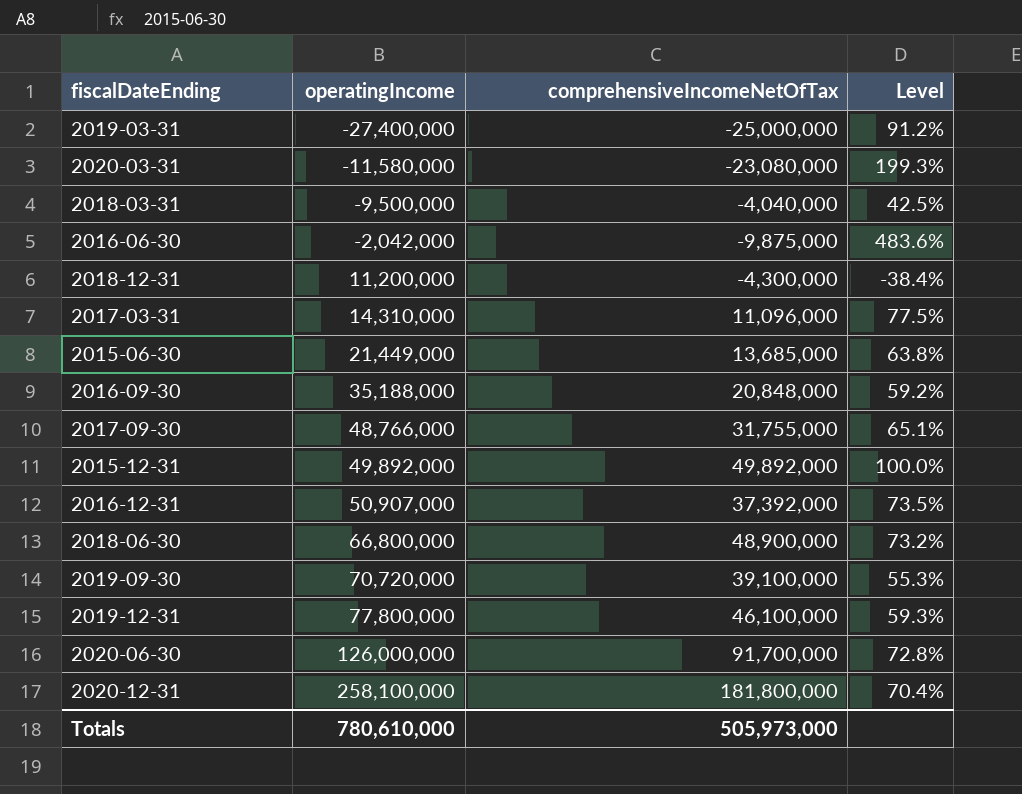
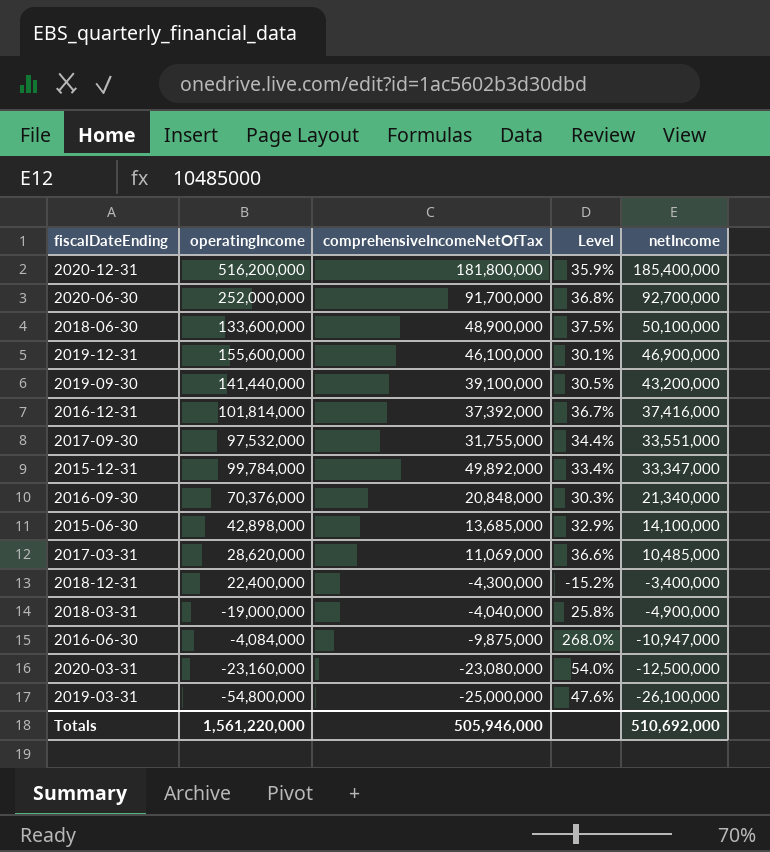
row order: operatingIncome ascending -> netIncome descending
column Level | formula: [comprehensiveIncomeNetOfTax] / [operatingIncome] -> [netIncome] / [operatingIncome]
column netIncome | position: none -> 5
2020-12-31 | operatingIncome: 258,100,000 -> 516,200,000
2020-06-30 | operatingIncome: 126,000,000 -> 252,000,000
2018-06-30 | operatingIncome: 66,800,000 -> 133,600,000
2019-12-31 | operatingIncome: 77,800,000 -> 155,600,000
2019-09-30 | operatingIncome: 70,720,000 -> 141,440,000
2016-12-31 | operatingIncome: 50,907,000 -> 101,814,000
2017-09-30 | operatingIncome: 48,766,000 -> 97,532,000
2015-12-31 | operatingIncome: 49,892,000 -> 99,784,000
2016-09-30 | operatingIncome: 35,188,000 -> 70,376,000
2015-06-30 | operatingIncome: 21,449,000 -> 42,898,000
2017-03-31 | operatingIncome: 14,310,000 -> 28,620,000
2017-03-31 | comprehensiveIncomeNetOfTax: 11,096,000 -> 11,069,000
2018-12-31 | operatingIncome: 11,200,000 -> 22,400,000
2018-03-31 | operatingIncome: -9,500,000 -> -19,000,000
2016-06-30 | operatingIncome: -2,042,000 -> -4,084,000
2020-03-31 | operatingIncome: -11,580,000 -> -23,160,000
2019-03-31 | operatingIncome: -27,400,000 -> -54,800,000
Totals | operatingIncome: 780,610,000 -> 1,561,220,000
Totals | comprehensiveIncomeNetOfTax: 505,973,000 -> 505,946,000

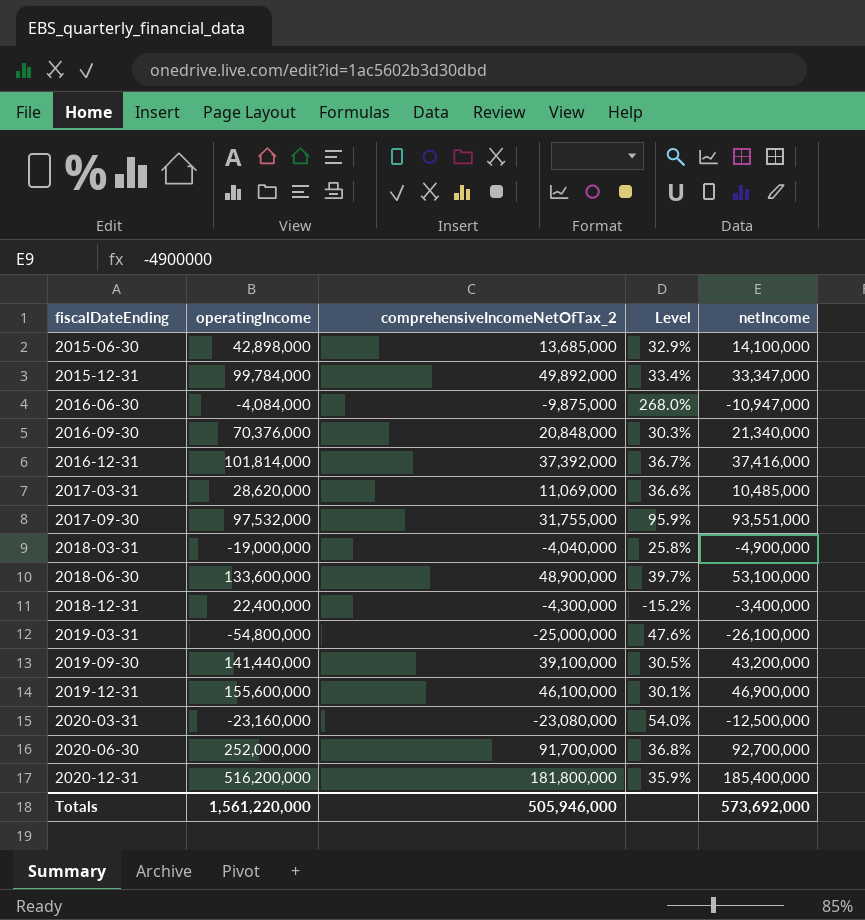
row order: netIncome descending -> fiscalDateEnding ascending
column name: comprehensiveIncomeNetOfTax -> comprehensiveIncomeNetOfTax_2
2017-09-30 | Level: 34.4% -> 95.9%
2017-09-30 | netIncome: 33,551,000 -> 93,551,000
2018-06-30 | Level: 37.5% -> 39.7%
2018-06-30 | netIncome: 50,100,000 -> 53,100,000
Totals | netIncome: 510,692,000 -> 573,692,000

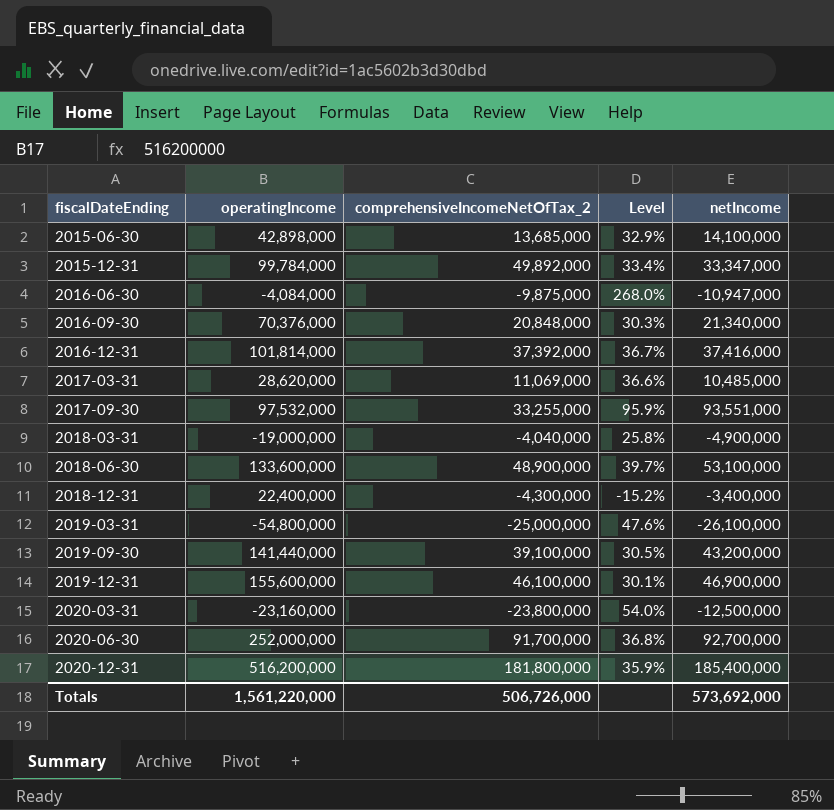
2017-09-30 | comprehensiveIncomeNetOfTax_2: 31,755,000 -> 33,255,000
2020-03-31 | comprehensiveIncomeNetOfTax_2: -23,080,000 -> -23,800,000
Totals | comprehensiveIncomeNetOfTax_2: 505,946,000 -> 506,726,000

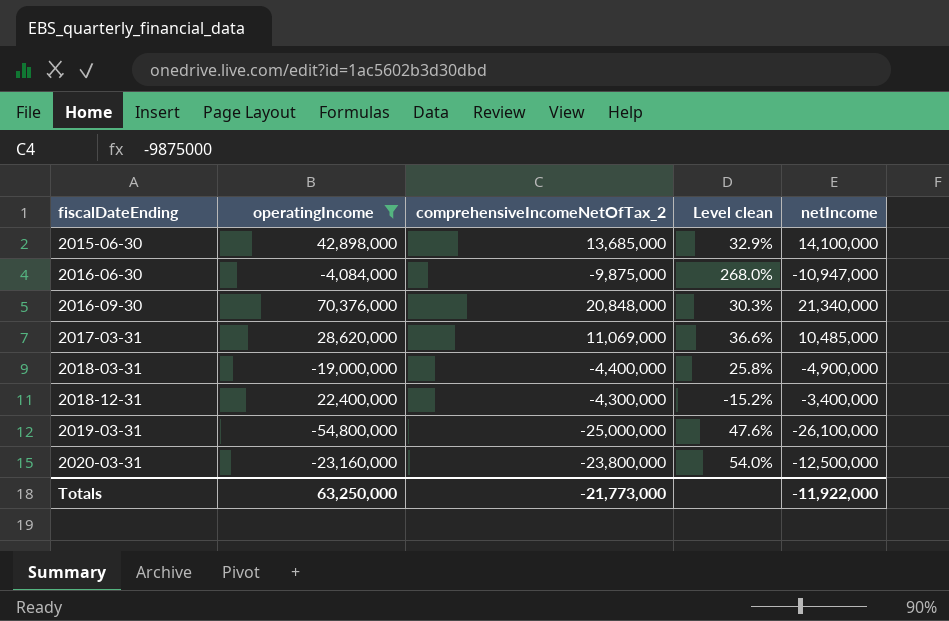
filter: none -> operatingIncome <= 70,376,000
column name: Level -> Level clean
2018-03-31 | comprehensiveIncomeNetOfTax_2: -4,040,000 -> -4,400,000
Totals | operatingIncome: 1,561,220,000 -> 63,250,000
Totals | comprehensiveIncomeNetOfTax_2: 506,726,000 -> -21,773,000
Totals | netIncome: 573,692,000 -> -11,922,000

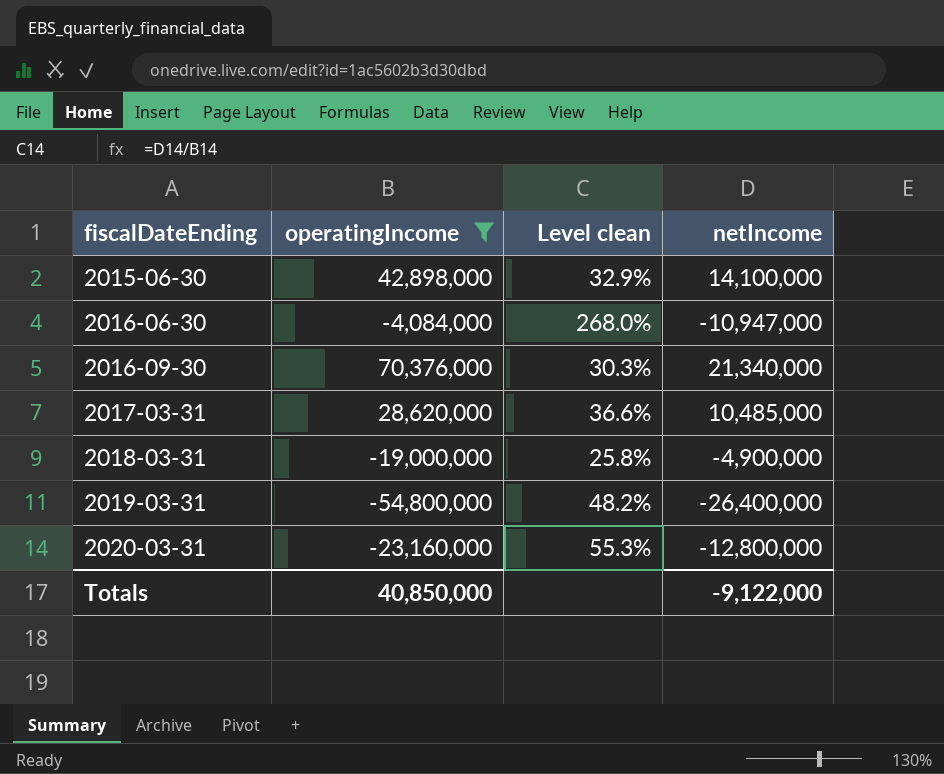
column comprehensiveIncomeNetOfTax_2 | position: 3 -> none
row 2018-12-31: 22,400,000 | -4,300,000 | -15.2% | -3,400,000 -> none
2019-03-31 | Level clean: 47.6% -> 48.2%
2019-03-31 | netIncome: -26,100,000 -> -26,400,000
2020-03-31 | Level clean: 54.0% -> 55.3%
2020-03-31 | netIncome: -12,500,000 -> -12,800,000
Totals | operatingIncome: 63,250,000 -> 40,850,000
Totals | netIncome: -11,922,000 -> -9,122,000

